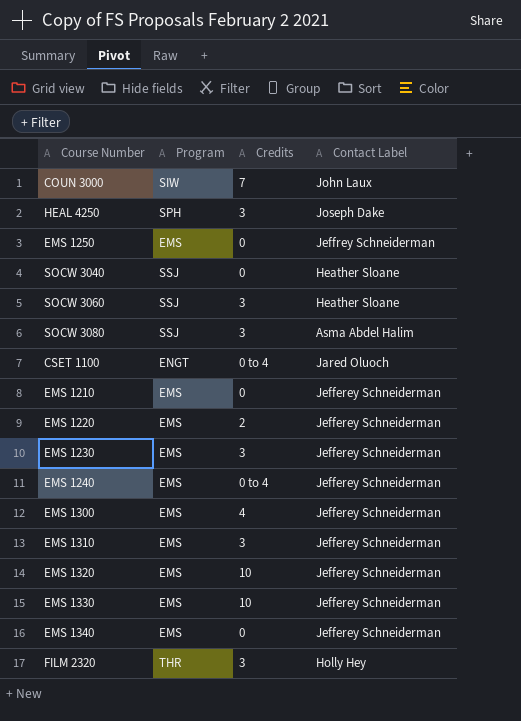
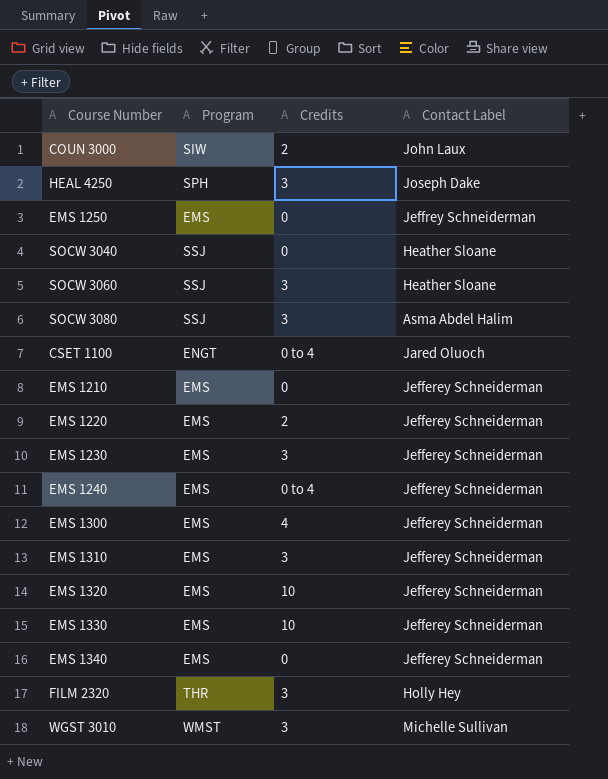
COUN 3000 | Credits: 7 -> 2
row WGST 3010: none -> WMST | 3 | Michelle Sullivan

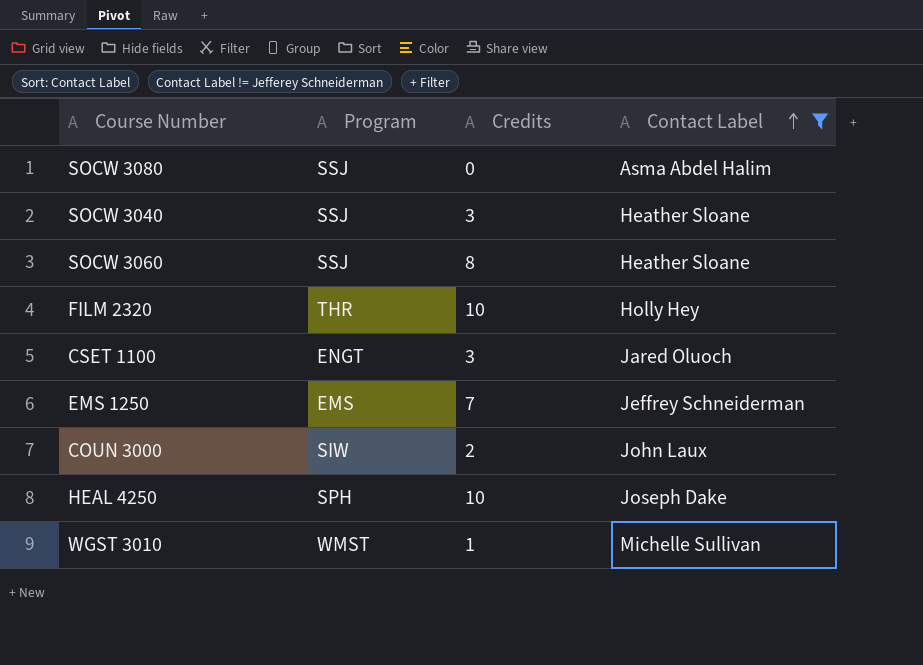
filter: none -> Contact Label != Jefferey Schneiderman
row order: none -> Contact Label ascending
SOCW 3080 | Credits: 3 -> 0
SOCW 3040 | Credits: 0 -> 3
SOCW 3060 | Credits: 3 -> 8
FILM 2320 | Credits: 3 -> 10
CSET 1100 | Credits: 0 to 4 -> 3
EMS 1250 | Credits: 0 -> 7
HEAL 4250 | Credits: 3 -> 10
WGST 3010 | Credits: 3 -> 1

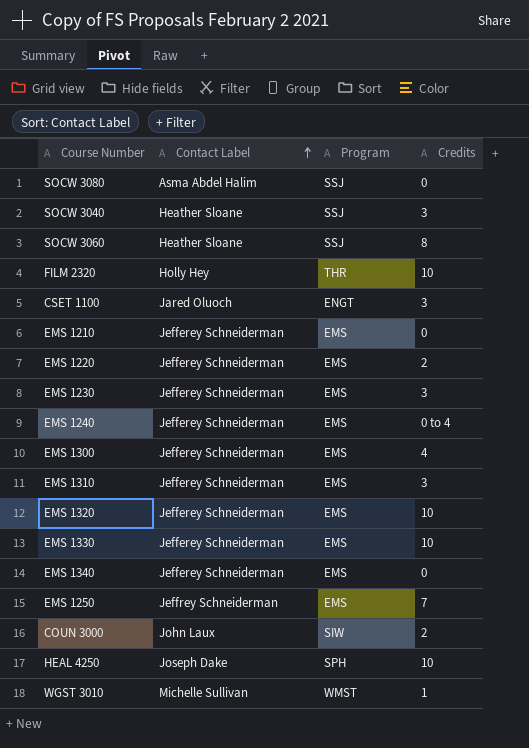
filter: Contact Label != Jefferey Schneiderman -> none
column Contact Label | position: 4 -> 2

